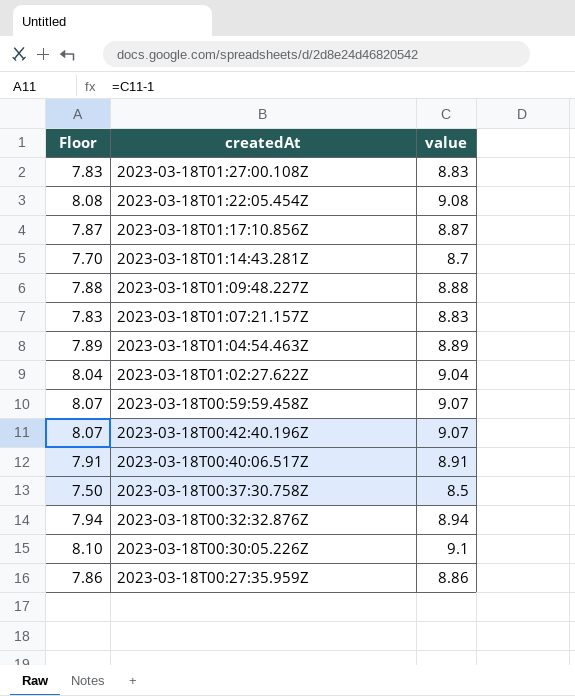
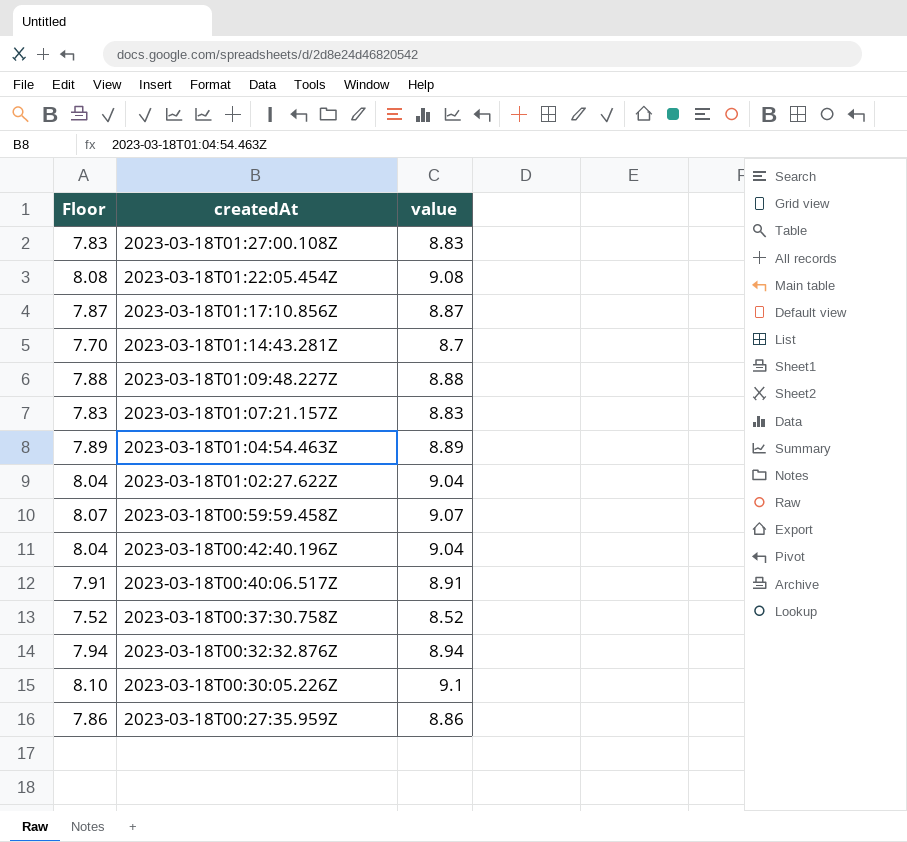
2023-03-18T00:42:40.196Z | Floor: 8.07 -> 8.04
2023-03-18T00:42:40.196Z | value: 9.07 -> 9.04
2023-03-18T00:37:30.758Z | Floor: 7.50 -> 7.52
2023-03-18T00:37:30.758Z | value: 8.5 -> 8.52

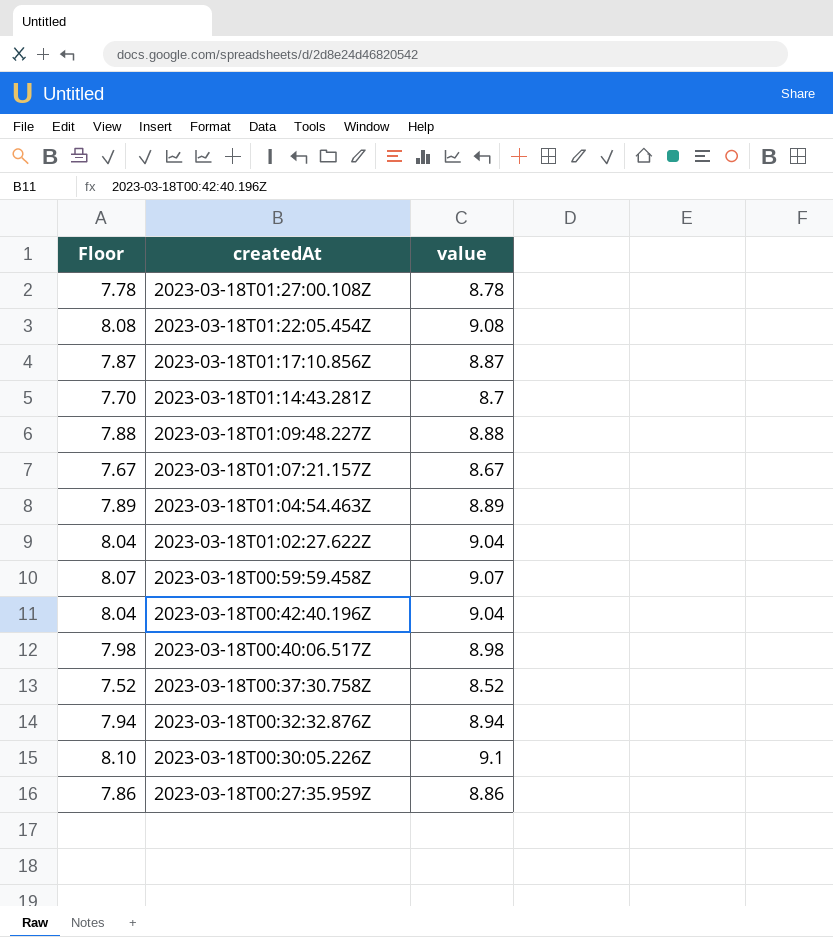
2023-03-18T01:27:00.108Z | Floor: 7.83 -> 7.78
2023-03-18T01:27:00.108Z | value: 8.83 -> 8.78
2023-03-18T01:07:21.157Z | Floor: 7.83 -> 7.67
2023-03-18T01:07:21.157Z | value: 8.83 -> 8.67
2023-03-18T00:40:06.517Z | Floor: 7.91 -> 7.98
2023-03-18T00:40:06.517Z | value: 8.91 -> 8.98

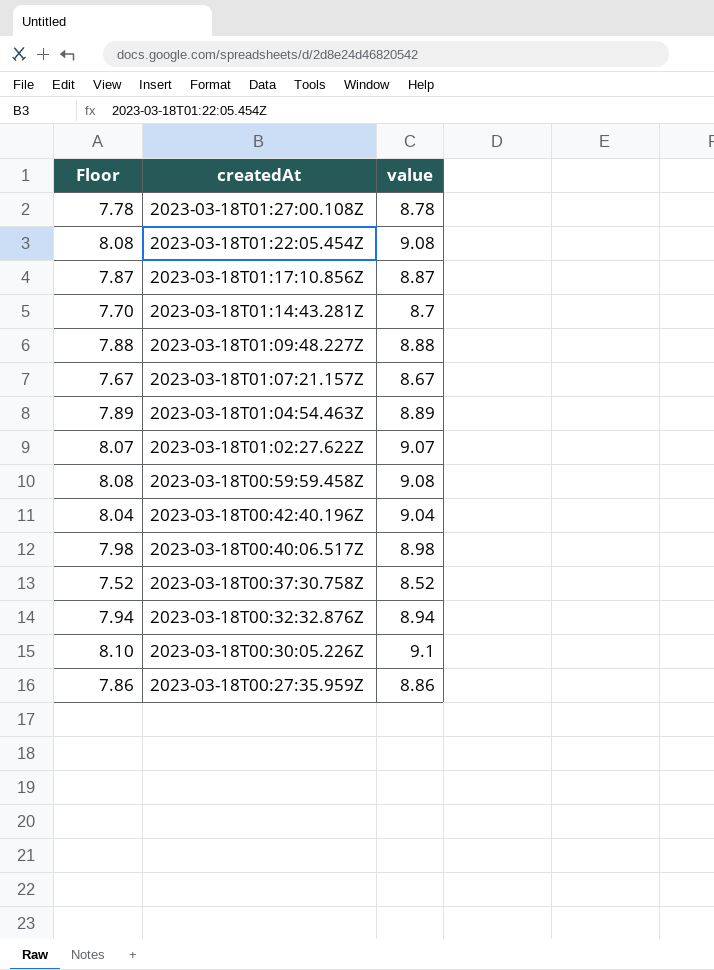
2023-03-18T01:02:27.622Z | Floor: 8.04 -> 8.07
2023-03-18T01:02:27.622Z | value: 9.04 -> 9.07
2023-03-18T00:59:59.458Z | Floor: 8.07 -> 8.08
2023-03-18T00:59:59.458Z | value: 9.07 -> 9.08

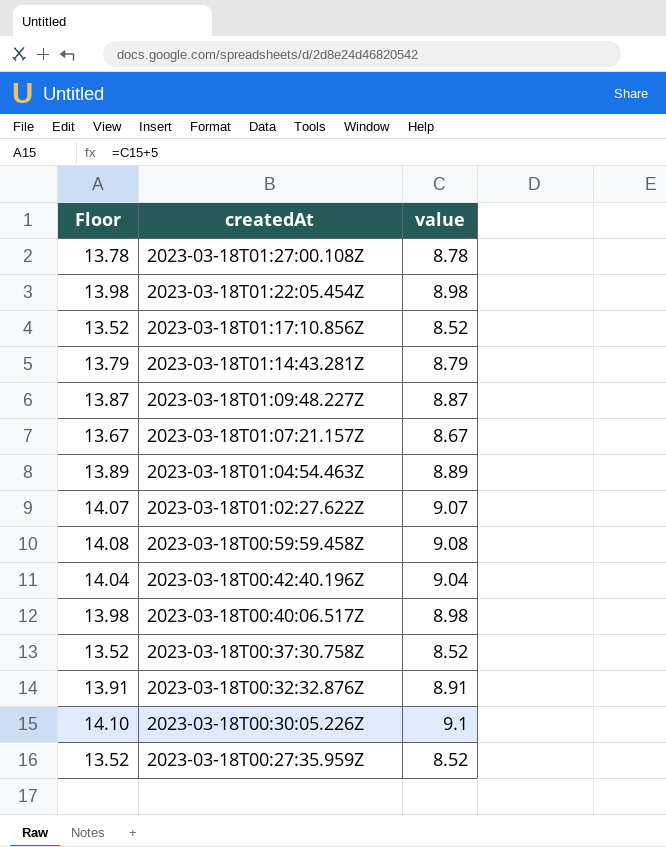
column Floor | formula: [value] - 1 -> [value] + 5
2023-03-18T01:22:05.454Z | value: 9.08 -> 8.98
2023-03-18T01:17:10.856Z | value: 8.87 -> 8.52
2023-03-18T01:14:43.281Z | value: 8.7 -> 8.79
2023-03-18T01:09:48.227Z | value: 8.88 -> 8.87
2023-03-18T00:32:32.876Z | value: 8.94 -> 8.91
2023-03-18T00:27:35.959Z | value: 8.86 -> 8.52

